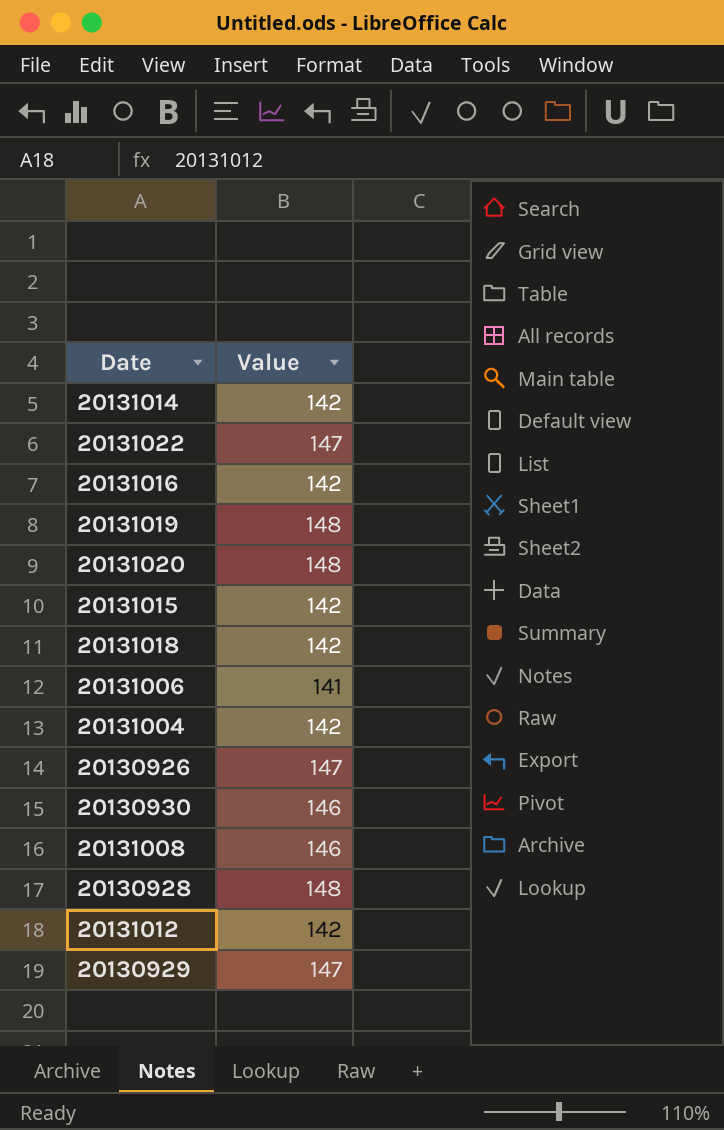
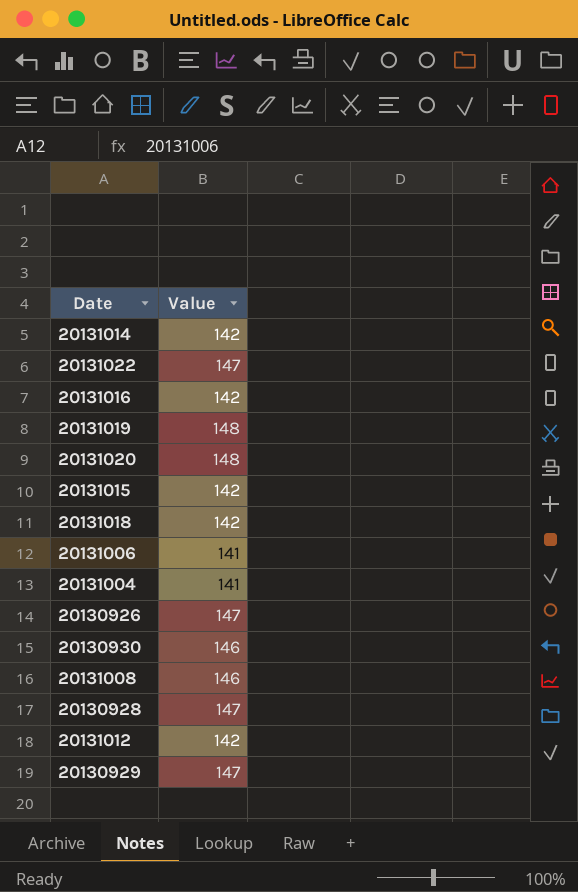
20131004 | Value: 142 -> 141
20130928 | Value: 148 -> 147

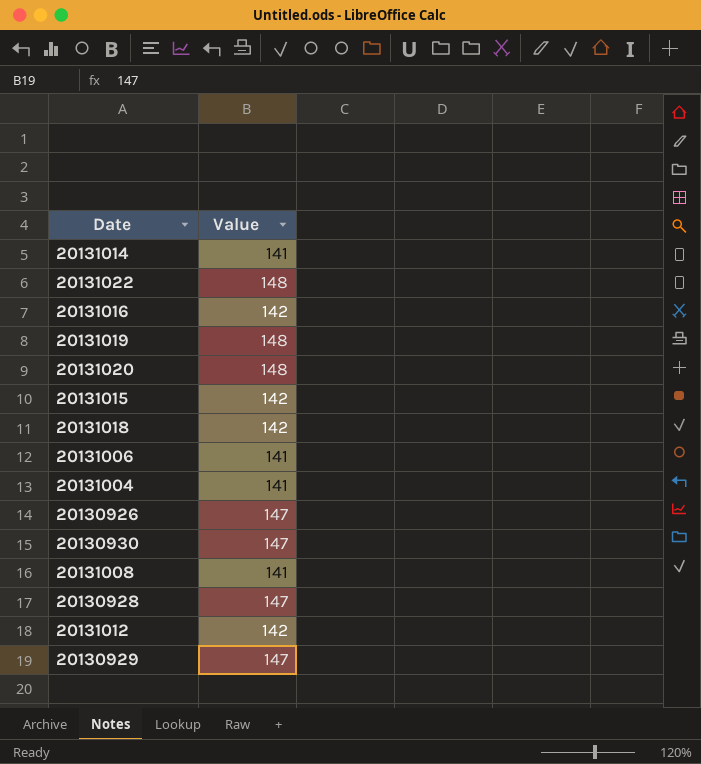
20131014 | Value: 142 -> 141
20131022 | Value: 147 -> 148
20130930 | Value: 146 -> 147
20131008 | Value: 146 -> 141

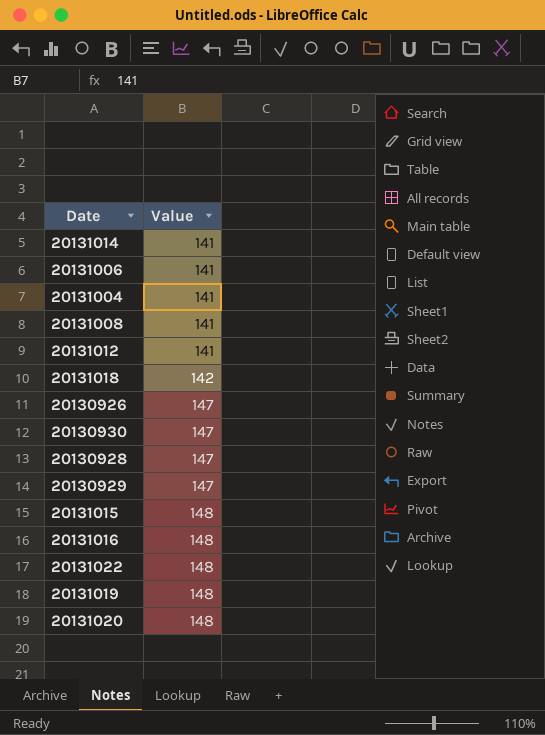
row order: none -> Value ascending
20131012 | Value: 142 -> 141
20131015 | Value: 142 -> 148
20131016 | Value: 142 -> 148

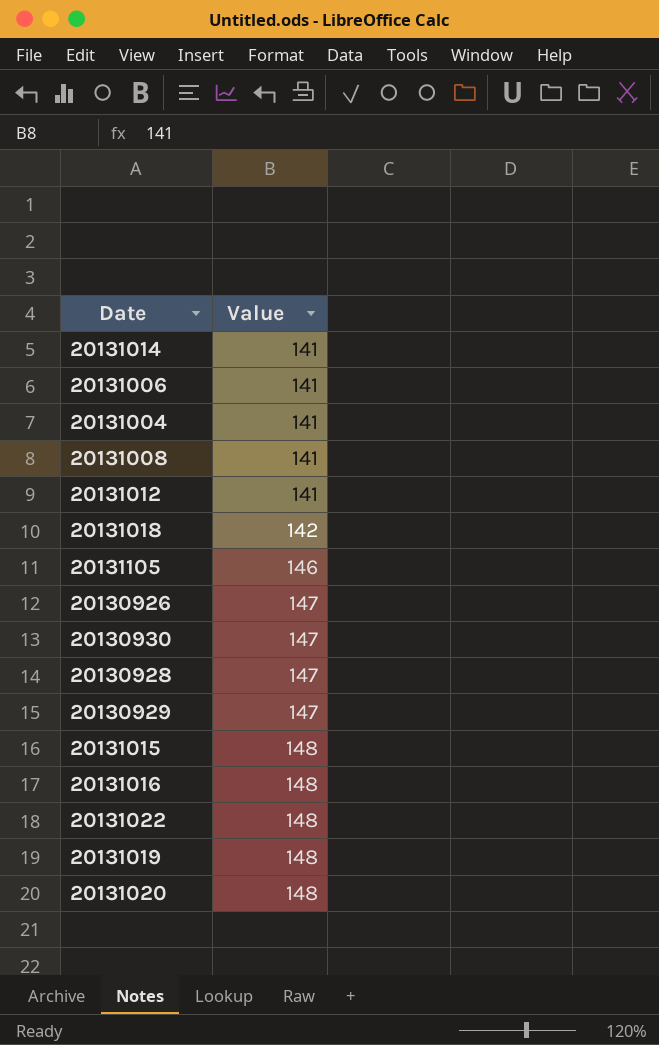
row 20131105: none -> 146

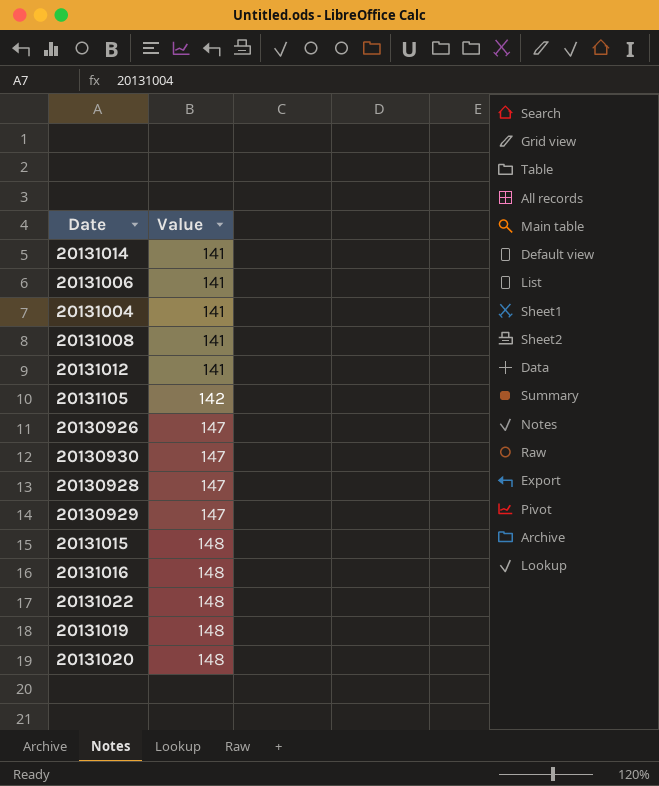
row 20131018: 142 -> none
20131105 | Value: 146 -> 142

